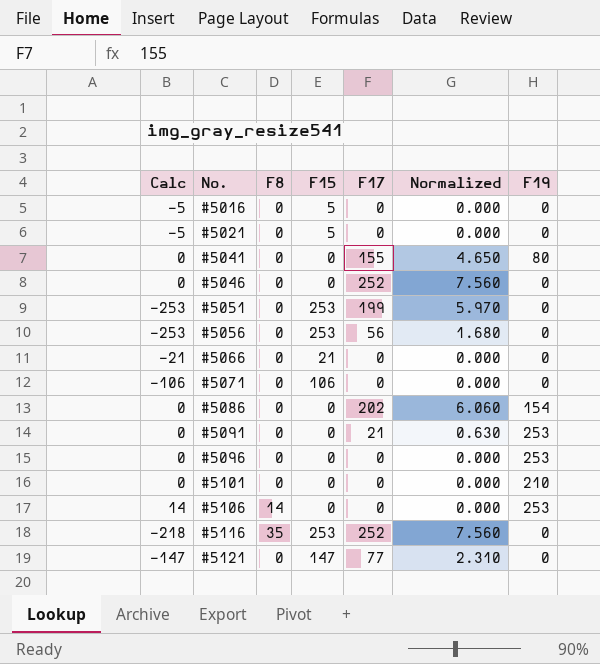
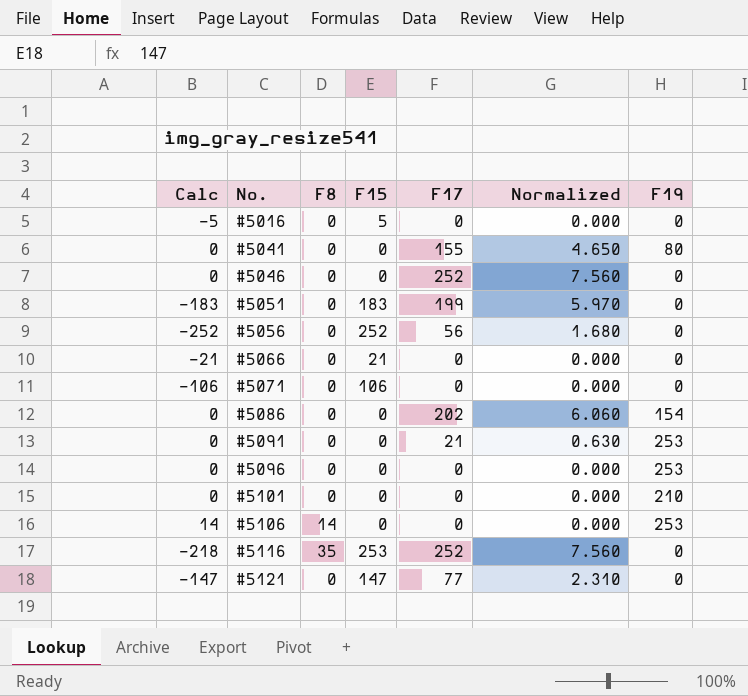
row #5021: -5 | 0 | 5 | 0 | 0.000 | 0 -> none
#5051 | Calc: -253 -> -183
#5051 | F15: 253 -> 183
#5056 | Calc: -253 -> -252
#5056 | F15: 253 -> 252

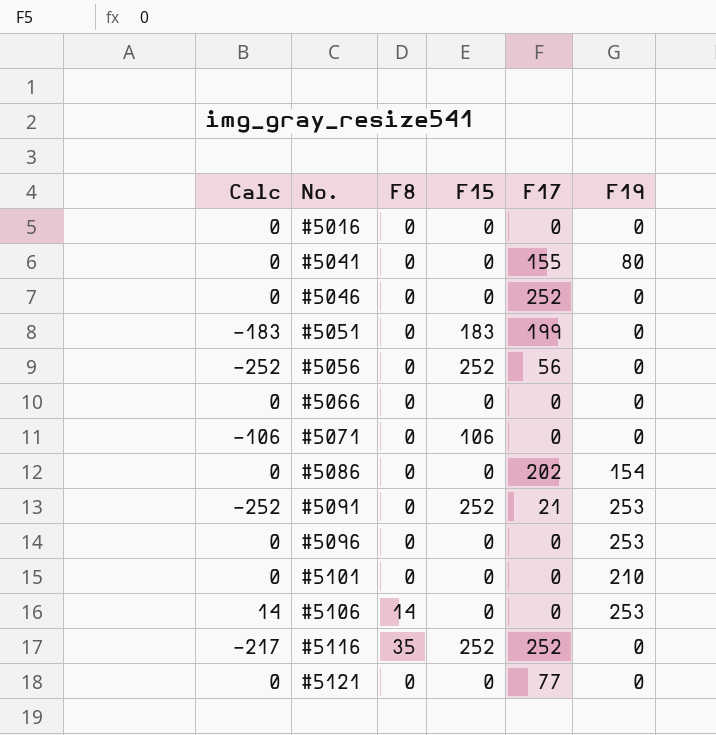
column Normalized | formula: [F17] * 0.03 -> none
#5016 | Calc: -5 -> 0
#5016 | F15: 5 -> 0
#5066 | Calc: -21 -> 0
#5066 | F15: 21 -> 0
#5091 | Calc: 0 -> -252
#5091 | F15: 0 -> 252
#5116 | Calc: -218 -> -217
#5116 | F15: 253 -> 252
#5121 | Calc: -147 -> 0
#5121 | F15: 147 -> 0

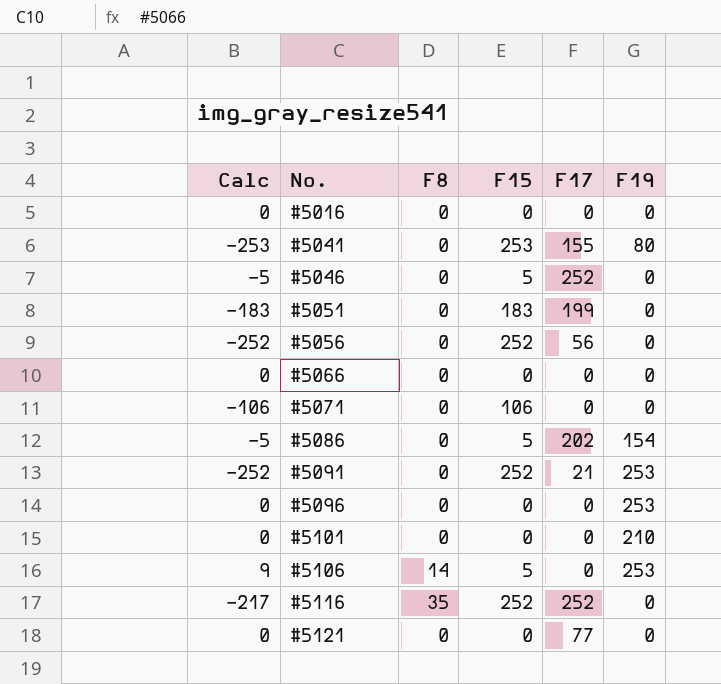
#5041 | Calc: 0 -> -253
#5041 | F15: 0 -> 253
#5046 | Calc: 0 -> -5
#5046 | F15: 0 -> 5
#5086 | Calc: 0 -> -5
#5086 | F15: 0 -> 5
#5106 | Calc: 14 -> 9
#5106 | F15: 0 -> 5

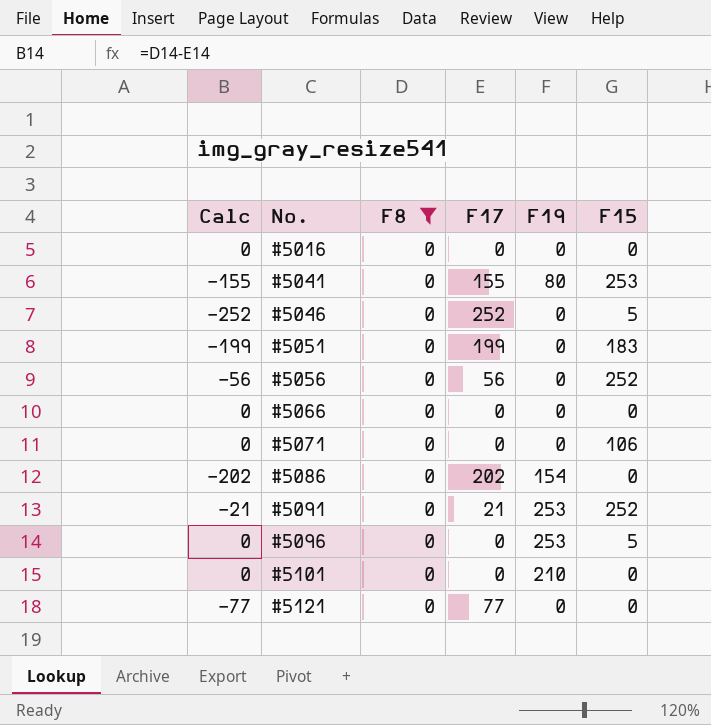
filter: none -> F8 = 0
column Calc | formula: [F8] - [F15] -> [F8] - [F17]
column F15 | position: 4 -> 6
#5086 | F15: 5 -> 0
#5096 | F15: 0 -> 5

